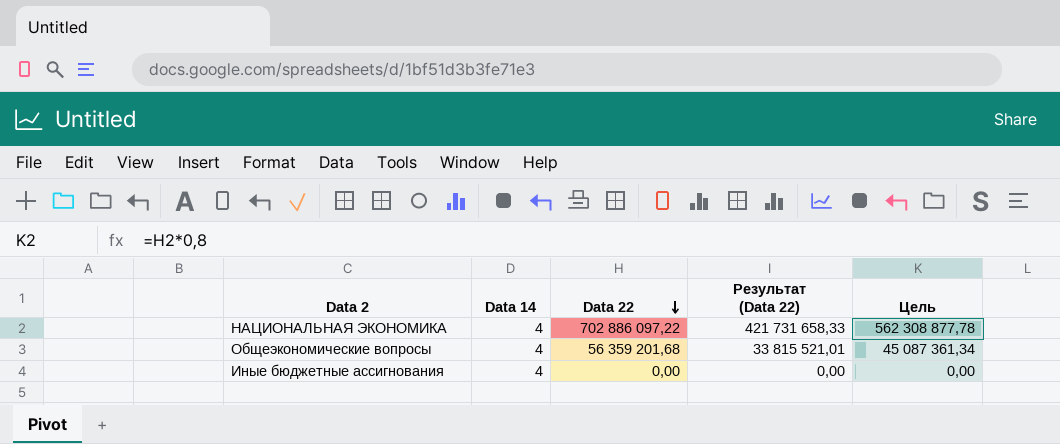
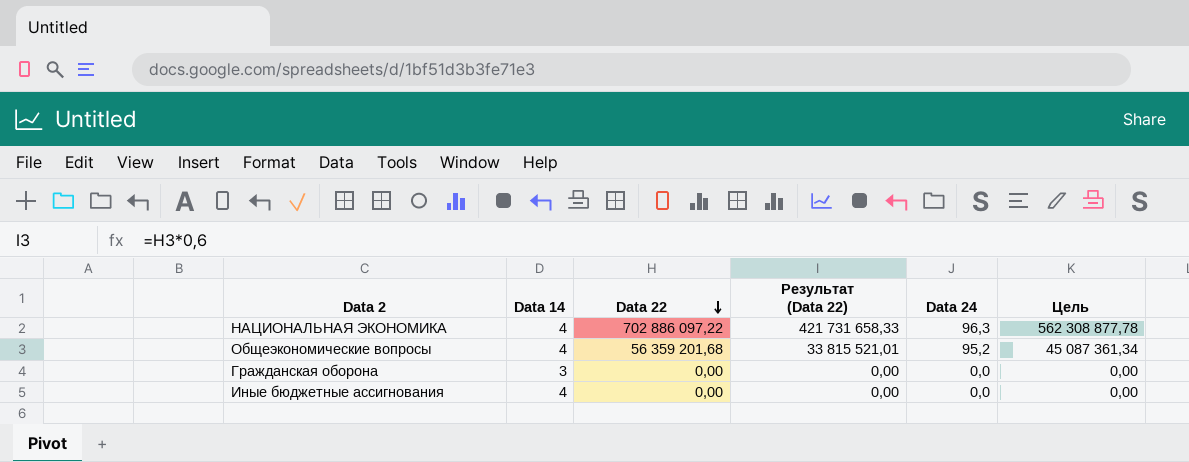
column Data 24 | position: none -> 5
row Гражданская оборона: none -> 3 | 0,00 | 0,00 | 0,0 | 0,00

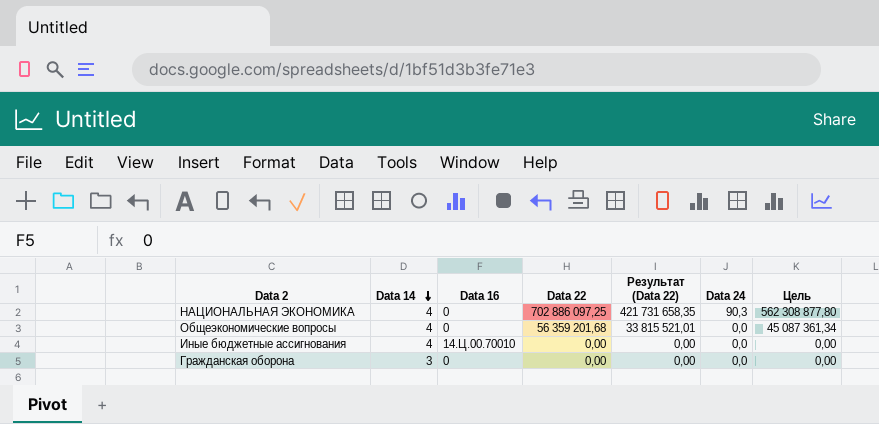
row order: Data 22 descending -> Data 14 descending
column Data 16 | position: none -> 3
НАЦИОНАЛЬНАЯ ЭКОНОМИКА | Data 22: 702 886 097,22 -> 702 886 097,25
НАЦИОНАЛЬНАЯ ЭКОНОМИКА | Результат (Data 22): 421 731 658,33 -> 421 731 658,35
НАЦИОНАЛЬНАЯ ЭКОНОМИКА | Data 24: 96,3 -> 90,3
НАЦИОНАЛЬНАЯ ЭКОНОМИКА | Цель: 562 308 877,78 -> 562 308 877,80
Общеэкономические вопросы | Data 24: 95,2 -> 0,0

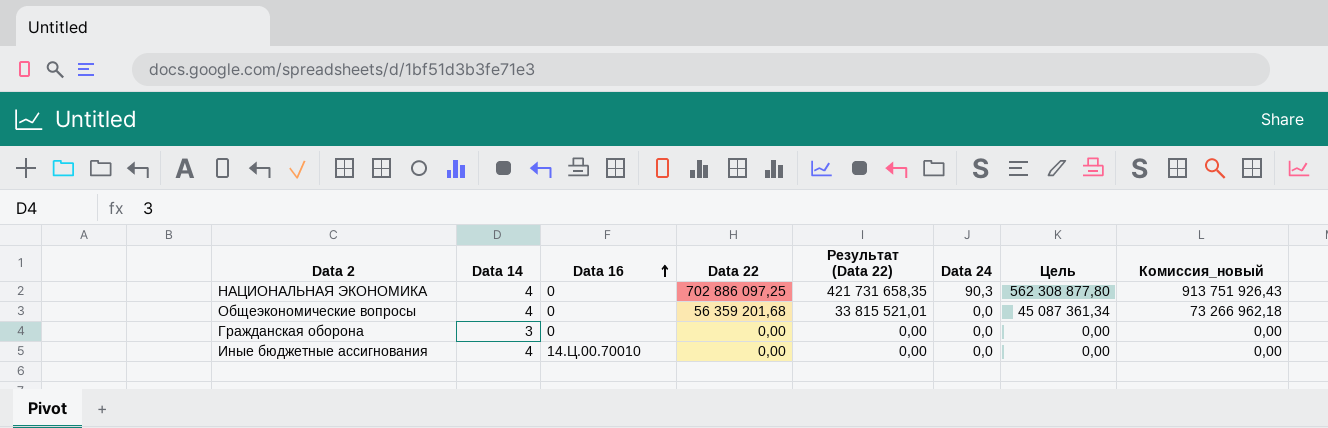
row order: Data 14 descending -> Data 16 ascending
column Комиссия_новый | formula: none -> [Data 22] * 1,3

